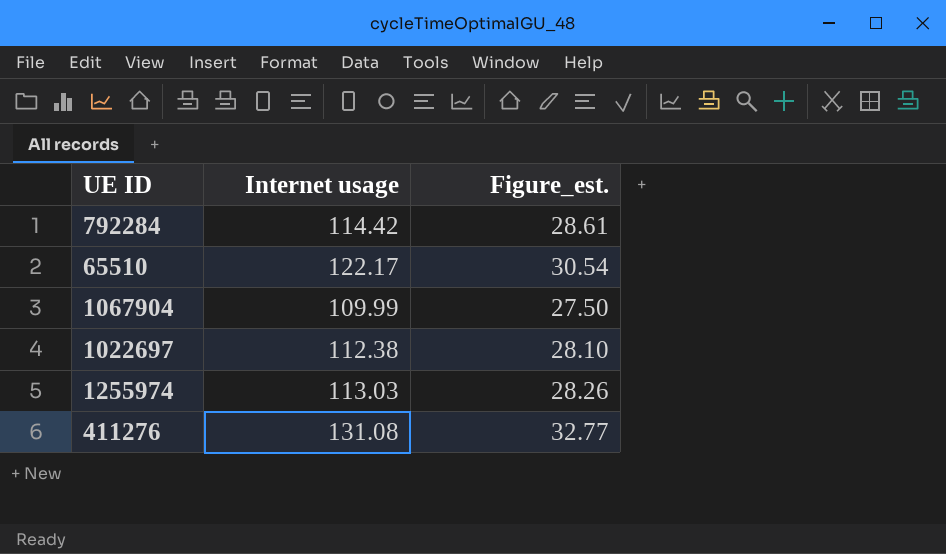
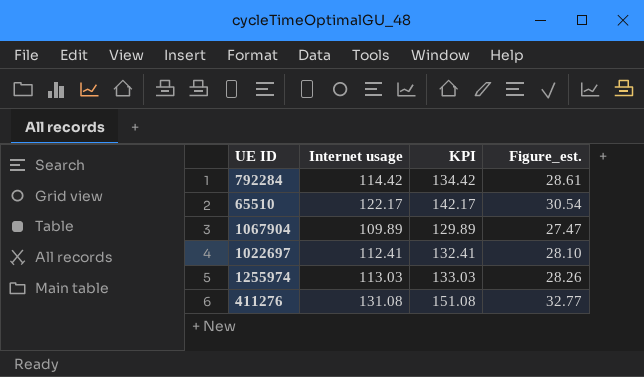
column KPI | formula: none -> [Internet usage] + 20
1067904 | Internet usage: 109.99 -> 109.89
1067904 | Figure_est.: 27.50 -> 27.47
1022697 | Internet usage: 112.38 -> 112.41

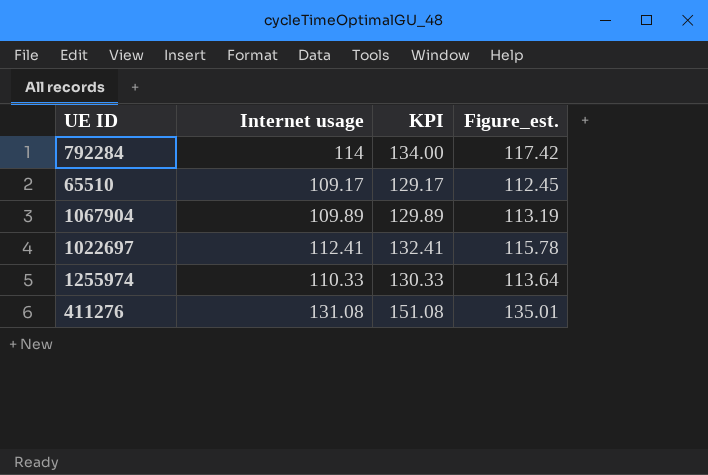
column Figure_est. | formula: [Internet usage] * 0.25 -> [Internet usage] * 1.03
792284 | Internet usage: 114.42 -> 114
792284 | KPI: 134.42 -> 134.00
65510 | Internet usage: 122.17 -> 109.17
65510 | KPI: 142.17 -> 129.17
1255974 | Internet usage: 113.03 -> 110.33
1255974 | KPI: 133.03 -> 130.33

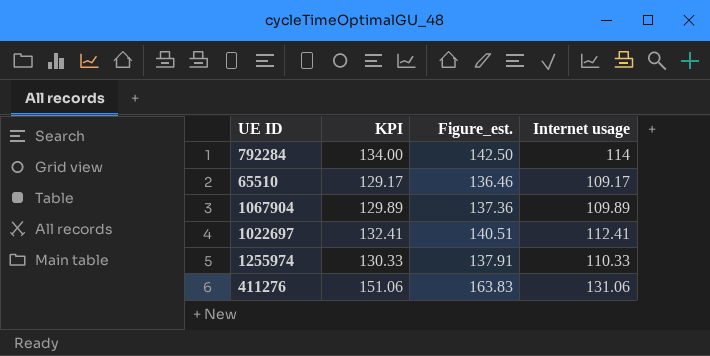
column Figure_est. | formula: [Internet usage] * 1.03 -> [Internet usage] * 1.25
column Internet usage | position: 2 -> 4
411276 | KPI: 151.08 -> 151.06
411276 | Internet usage: 131.08 -> 131.06

